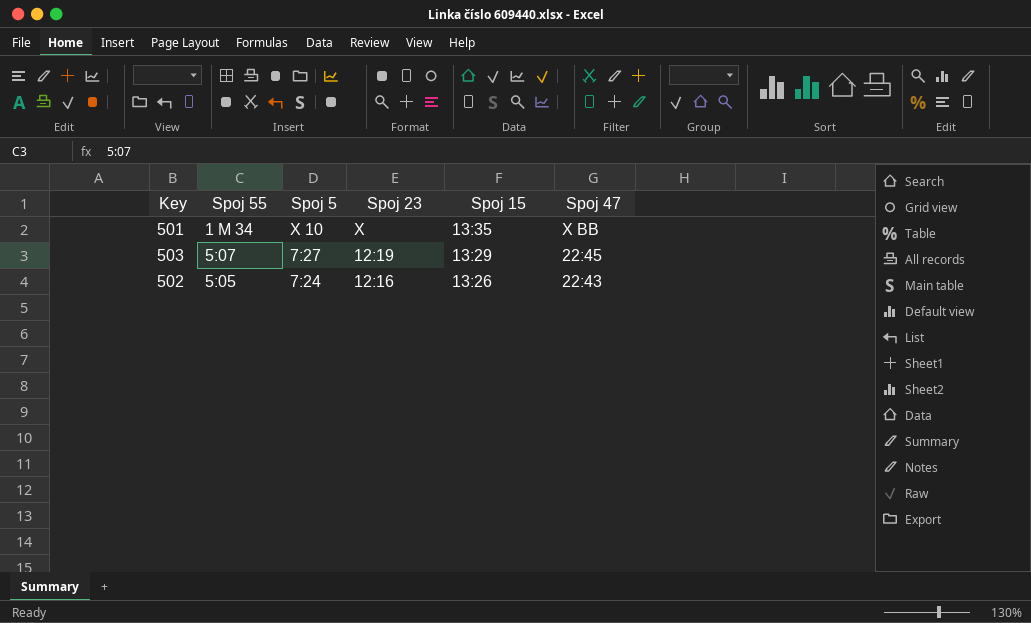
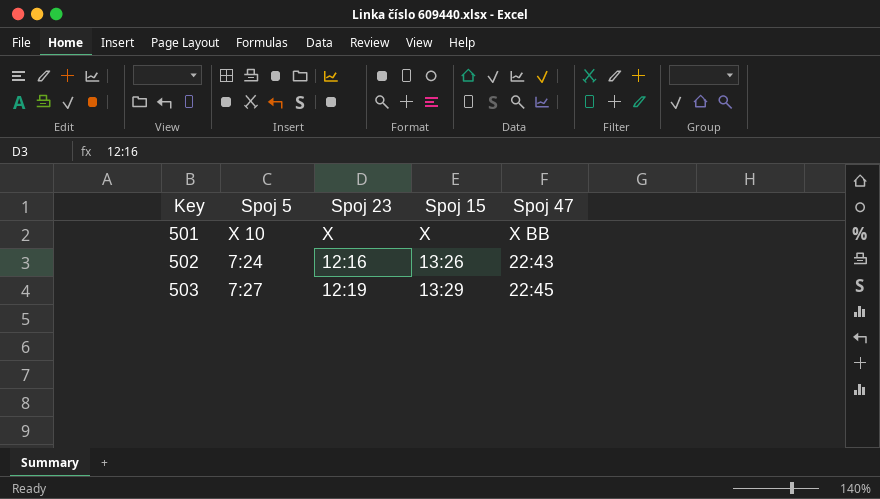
row order: Spoj 5 descending -> Key ascending
column Spoj 55 | position: 2 -> none
501 | Spoj 15: 13:35 -> X

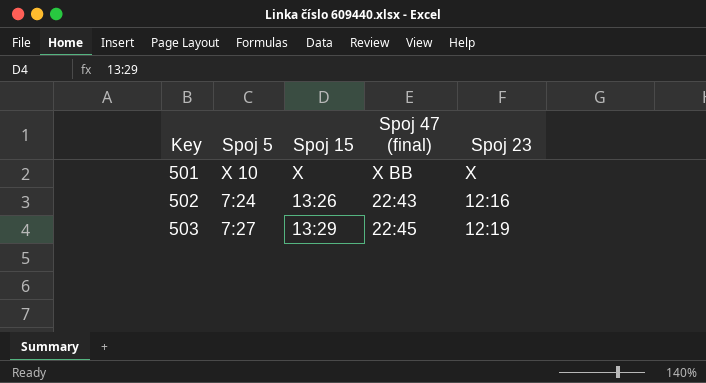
column name: Spoj 47 -> Spoj 47 (final)
column Spoj 23 | position: 3 -> 5

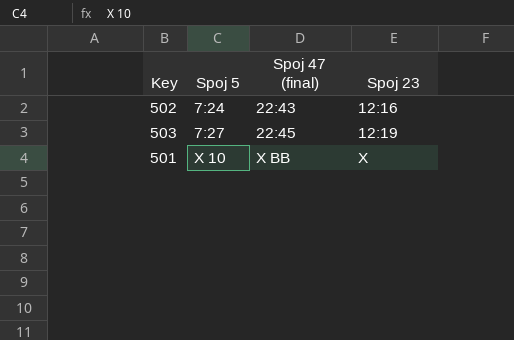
row order: Key ascending -> Spoj 5 ascending
column Spoj 15 | position: 3 -> none

